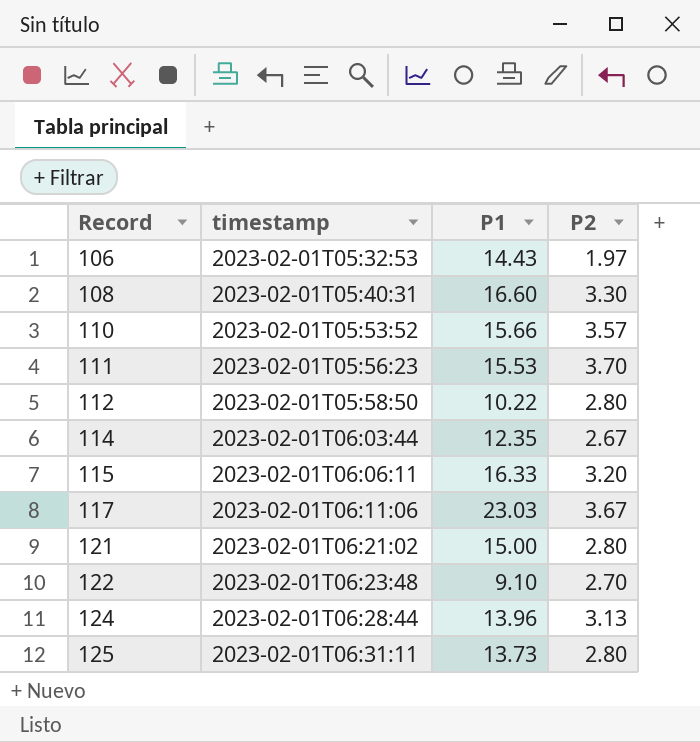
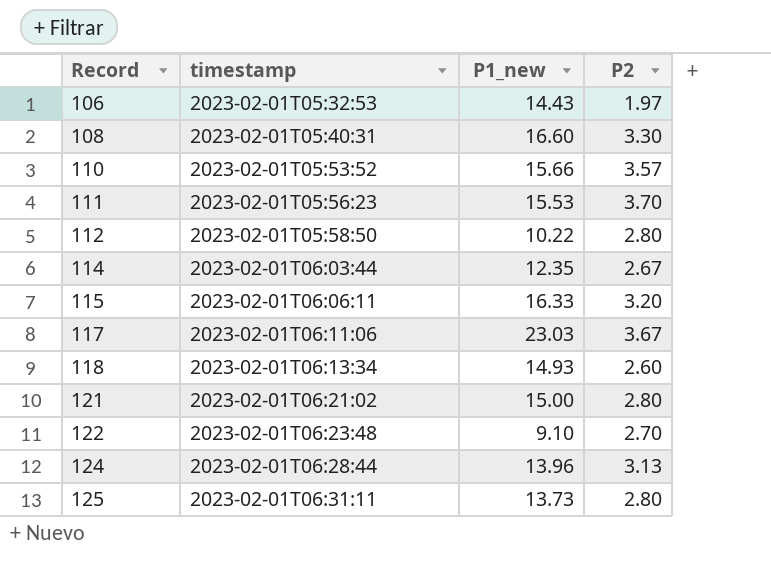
column name: P1 -> P1_new
row 118: none -> 2023-02-01T06:13:34 | 14.93 | 2.60

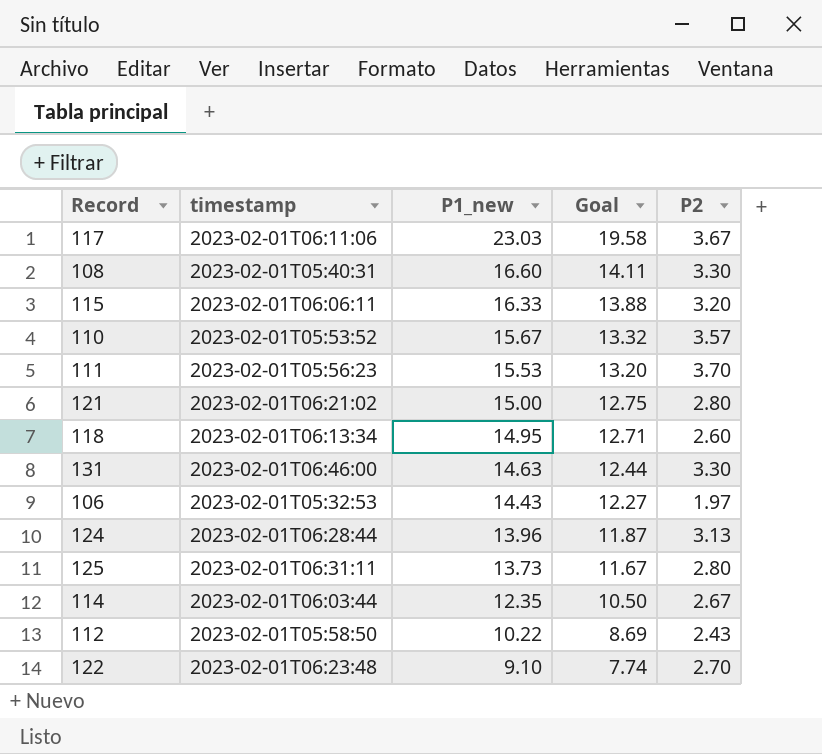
row order: Record ascending -> P1_new descending
column Goal | formula: none -> [P1_new] * 0.85
110 | P1_new: 15.66 -> 15.67
118 | P1_new: 14.93 -> 14.95
row 131: none -> 2023-02-01T06:46:00 | 14.63 | 12.44 | 3.30
112 | P2: 2.80 -> 2.43

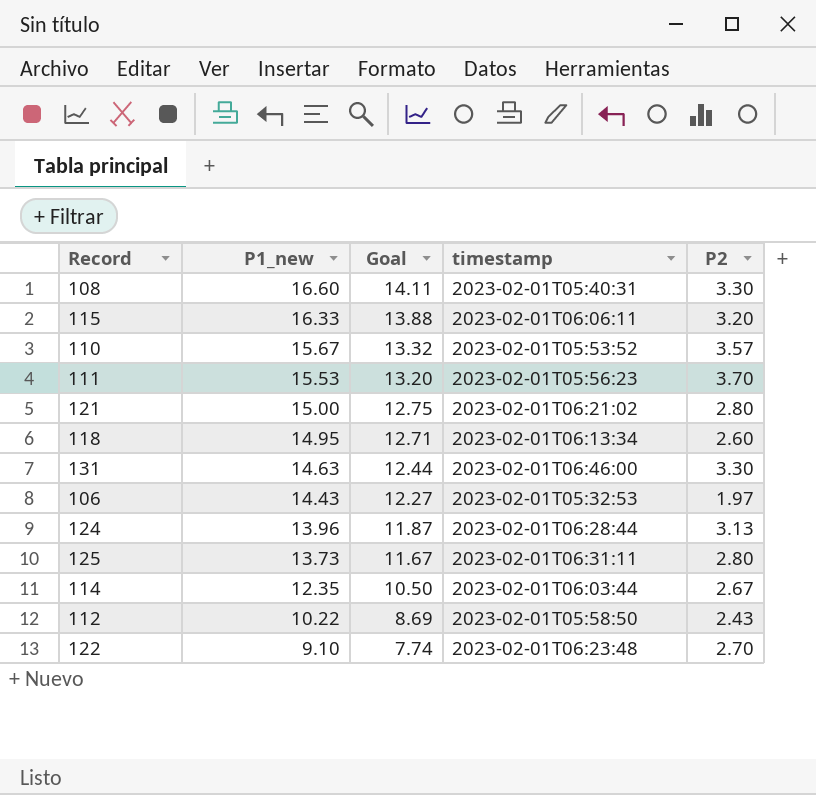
column timestamp | position: 2 -> 4
row 117: 2023-02-01T06:11:06 | 23.03 | 19.58 | 3.67 -> none

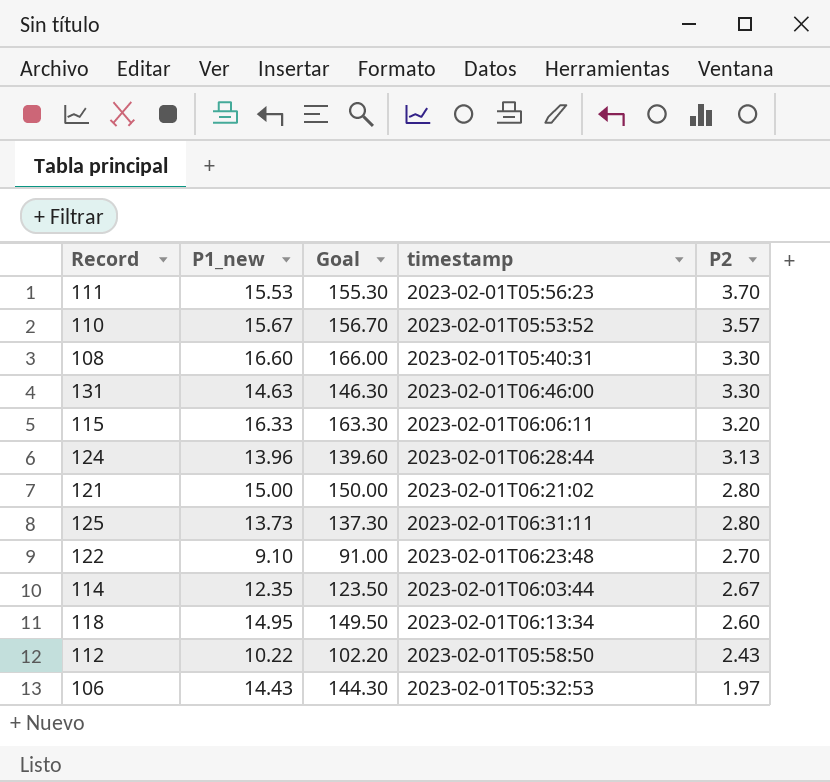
row order: P1_new descending -> P2 descending
column Goal | formula: [P1_new] * 0.85 -> [P1_new] * 10

